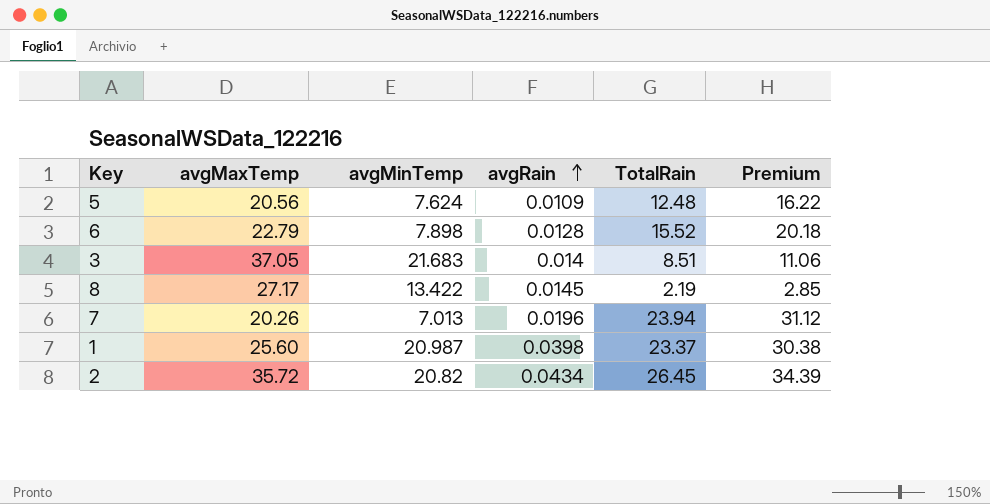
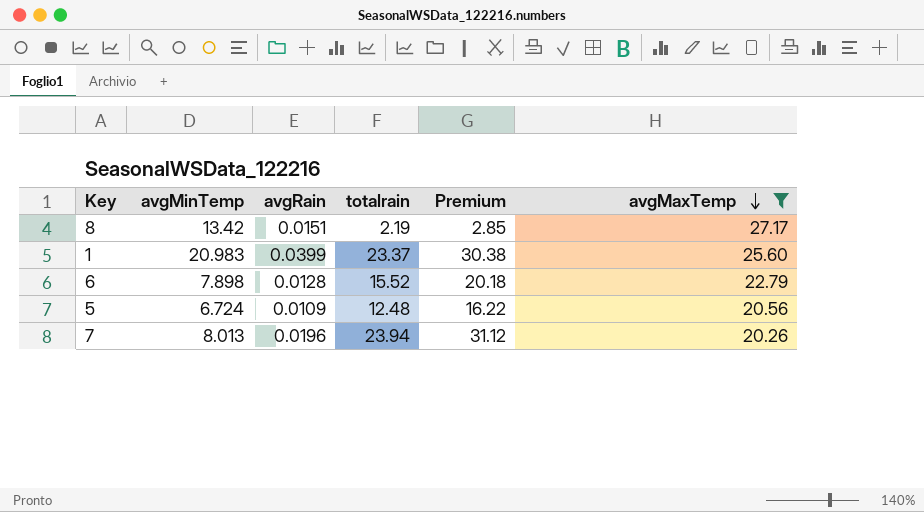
filter: none -> avgMaxTemp <= 27.17
row order: avgRain ascending -> avgMaxTemp descending
column name: TotalRain -> totalrain
column avgMaxTemp | position: 2 -> 6
8 | avgMinTemp: 13.422 -> 13.42
8 | avgRain: 0.0145 -> 0.0151
1 | avgMinTemp: 20.987 -> 20.983
1 | avgRain: 0.0398 -> 0.0399
5 | avgMinTemp: 7.624 -> 6.724
7 | avgMinTemp: 7.013 -> 8.013

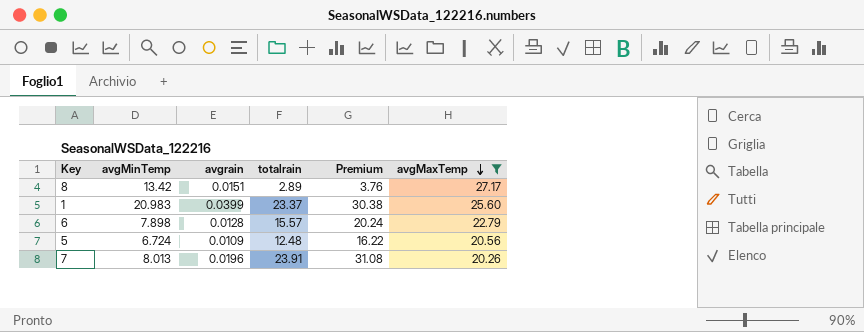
column name: avgRain -> avgrain
8 | totalrain: 2.19 -> 2.89
8 | Premium: 2.85 -> 3.76
6 | totalrain: 15.52 -> 15.57
6 | Premium: 20.18 -> 20.24
7 | totalrain: 23.94 -> 23.91
7 | Premium: 31.12 -> 31.08

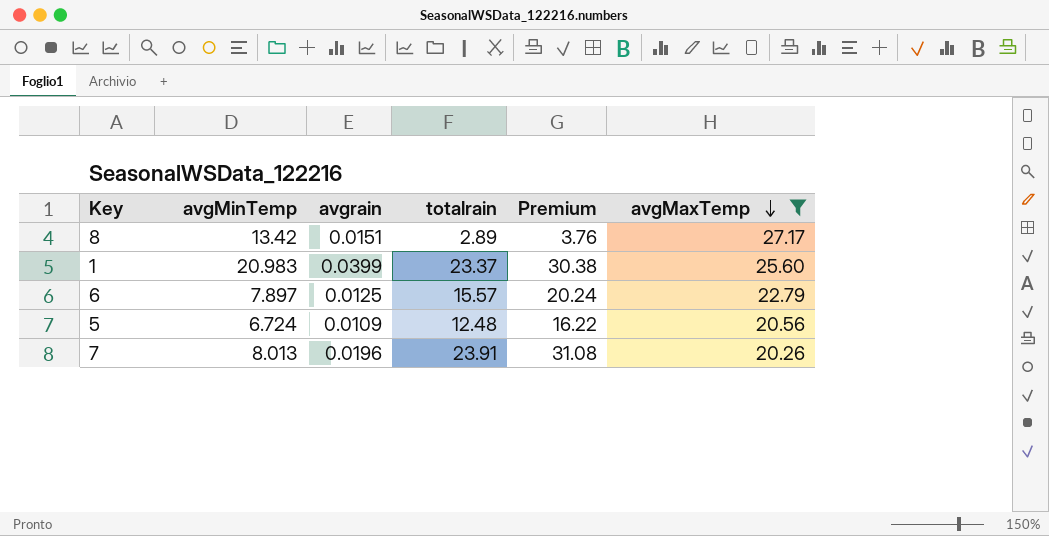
6 | avgMinTemp: 7.898 -> 7.897
6 | avgrain: 0.0128 -> 0.0125

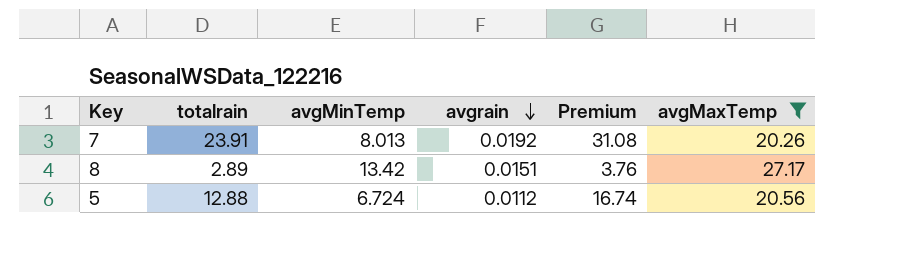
row order: avgMaxTemp descending -> avgrain descending
column totalrain | position: 4 -> 2
row 1: 20.983 | 0.0399 | 23.37 | 30.38 | 25.60 -> none
row 6: 7.897 | 0.0125 | 15.57 | 20.24 | 22.79 -> none
7 | avgrain: 0.0196 -> 0.0192
5 | totalrain: 12.48 -> 12.88
5 | avgrain: 0.0109 -> 0.0112
5 | Premium: 16.22 -> 16.74

